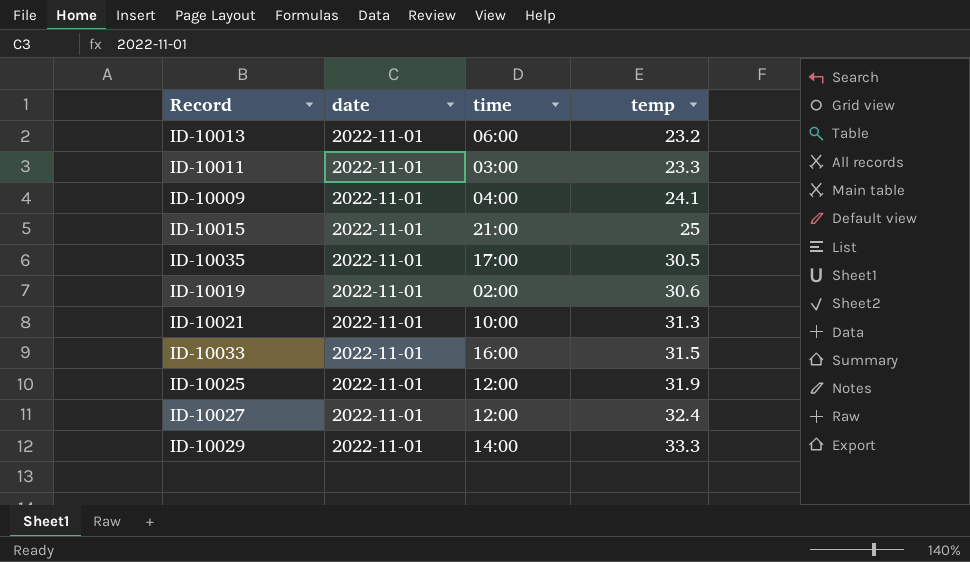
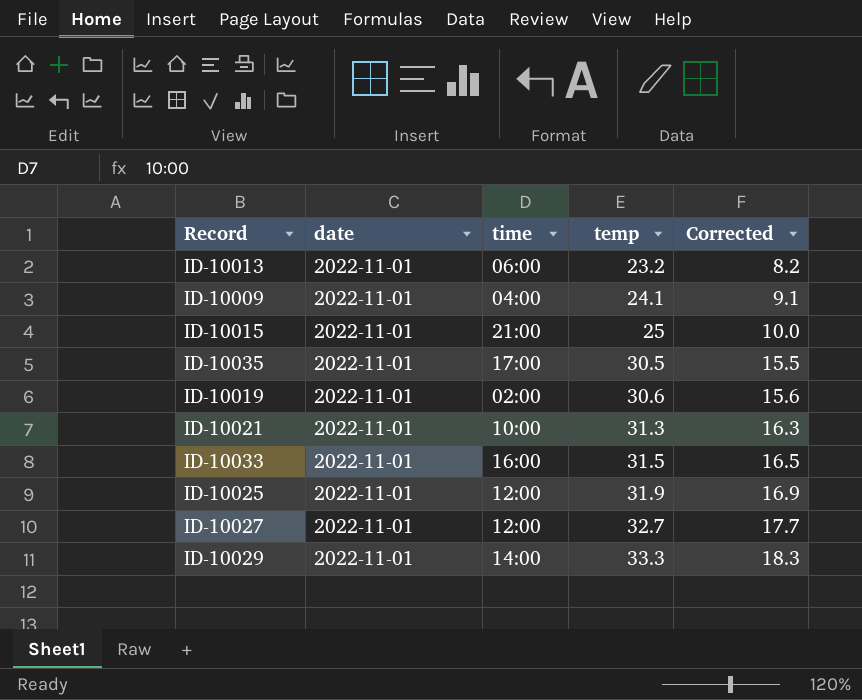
column Corrected | formula: none -> [temp] - 15
row ID-10011: 2022-11-01 | 03:00 | 23.3 -> none
ID-10027 | temp: 32.4 -> 32.7

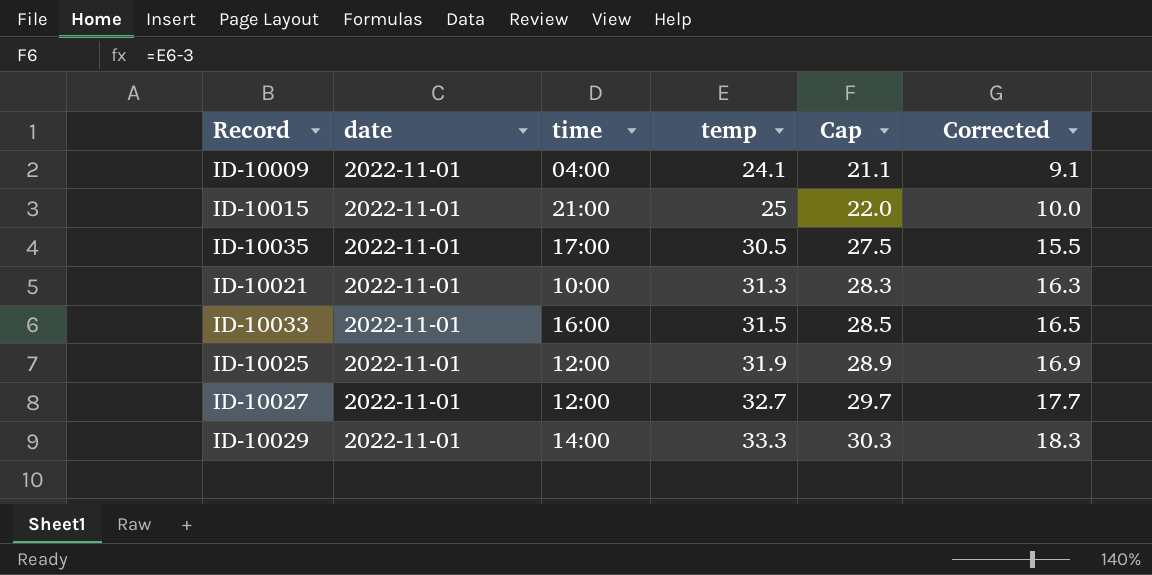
column Cap | formula: none -> [temp] - 3
row ID-10013: 2022-11-01 | 06:00 | 23.2 | 8.2 -> none
row ID-10019: 2022-11-01 | 02:00 | 30.6 | 15.6 -> none

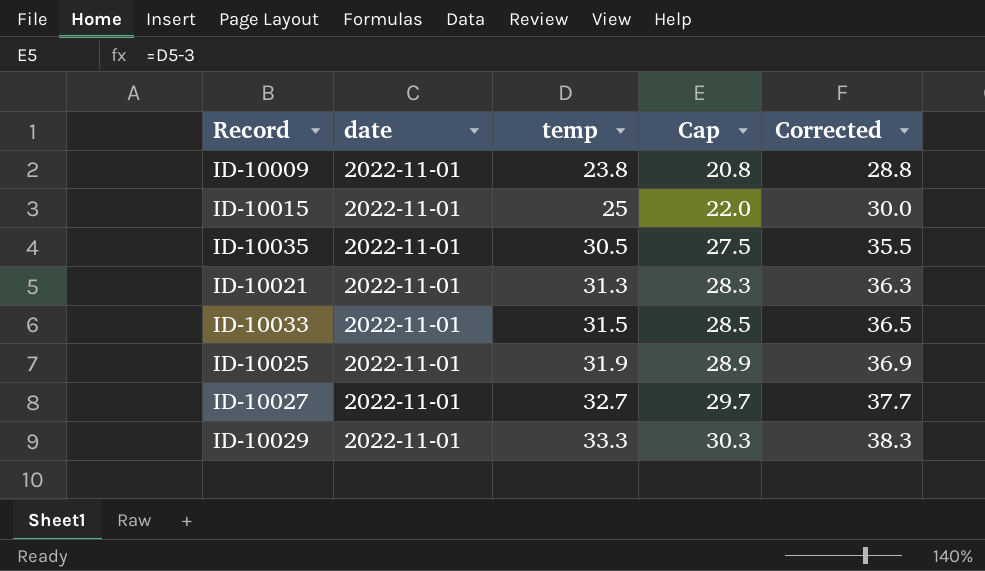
column time | position: 3 -> none
column Corrected | formula: [temp] - 15 -> [temp] + 5
ID-10009 | temp: 24.1 -> 23.8
ID-10009 | Cap: 21.1 -> 20.8

